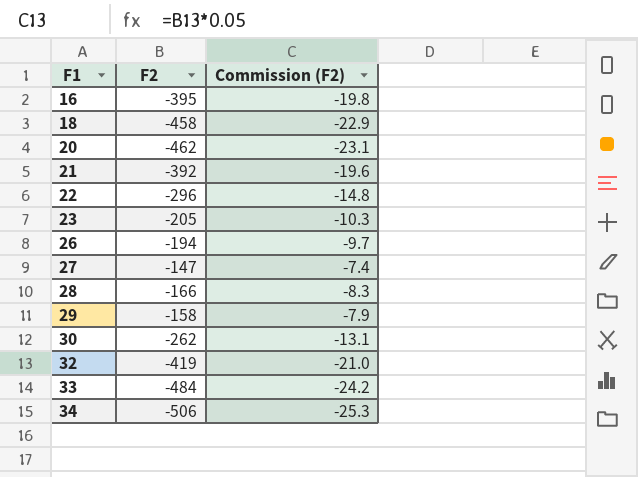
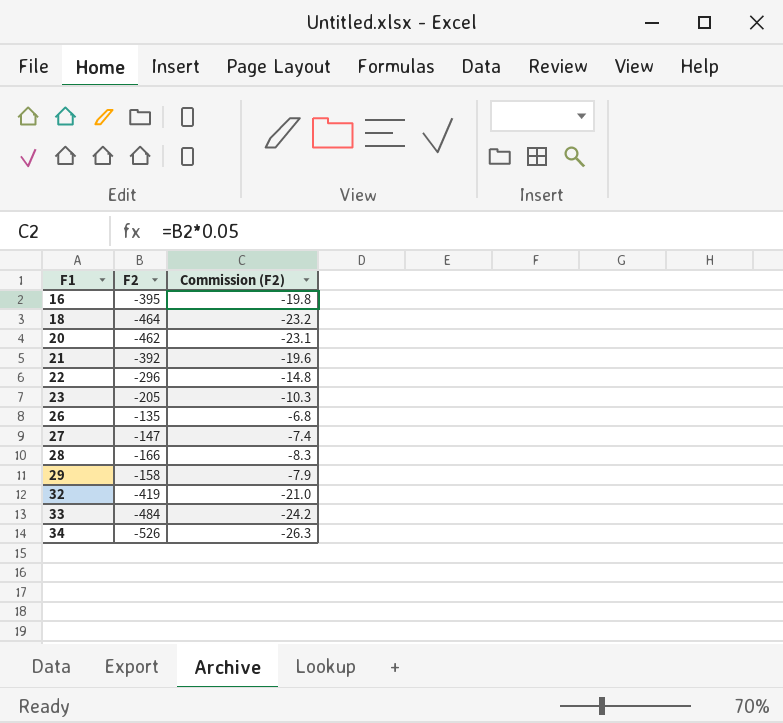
row 30: -262 | -13.1 -> none
18 | F2: -458 -> -464
18 | Commission (F2): -22.9 -> -23.2
26 | F2: -194 -> -135
26 | Commission (F2): -9.7 -> -6.8
34 | F2: -506 -> -526
34 | Commission (F2): -25.3 -> -26.3

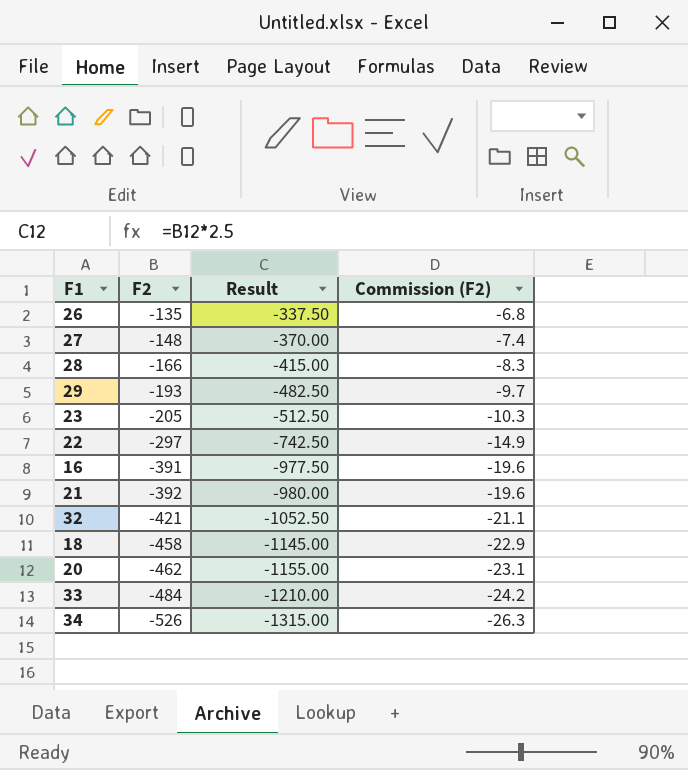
row order: F1 ascending -> F2 descending
column Result | formula: none -> [F2] * 2.5
27 | F2: -147 -> -148
29 | F2: -158 -> -193
29 | Commission (F2): -7.9 -> -9.7
22 | F2: -296 -> -297
22 | Commission (F2): -14.8 -> -14.9
16 | F2: -395 -> -391
16 | Commission (F2): -19.8 -> -19.6
32 | F2: -419 -> -421
32 | Commission (F2): -21.0 -> -21.1
18 | F2: -464 -> -458
18 | Commission (F2): -23.2 -> -22.9

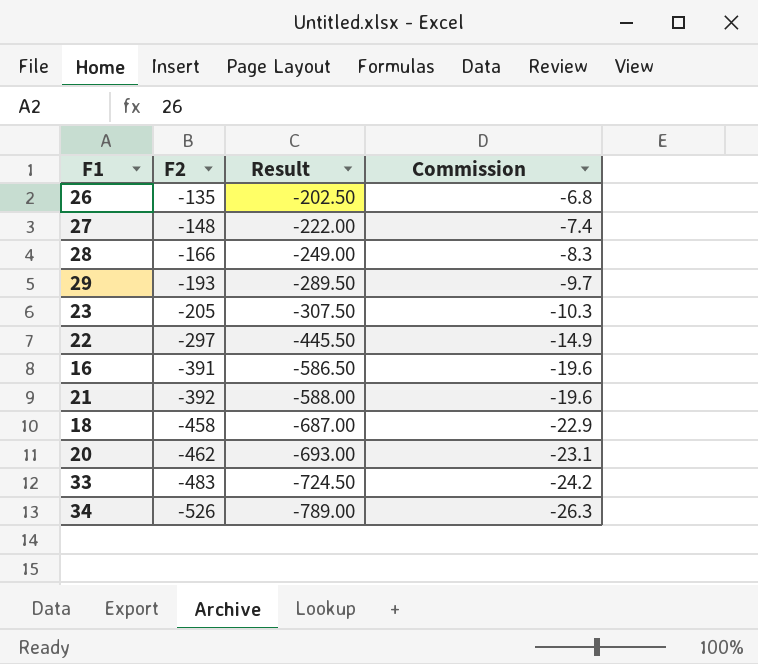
column Result | formula: [F2] * 2.5 -> [F2] * 1.5
column name: Commission (F2) -> Commission
row 32: -421 | -1052.50 | -21.1 -> none
33 | F2: -484 -> -483

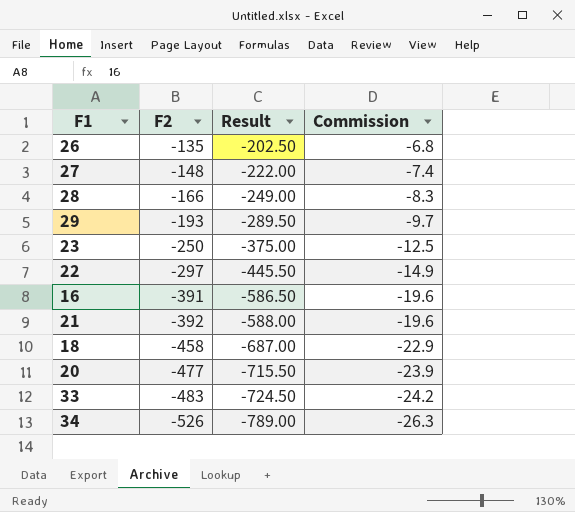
23 | F2: -205 -> -250
23 | Result: -307.50 -> -375.00
23 | Commission: -10.3 -> -12.5
20 | F2: -462 -> -477
20 | Result: -693.00 -> -715.50
20 | Commission: -23.1 -> -23.9

